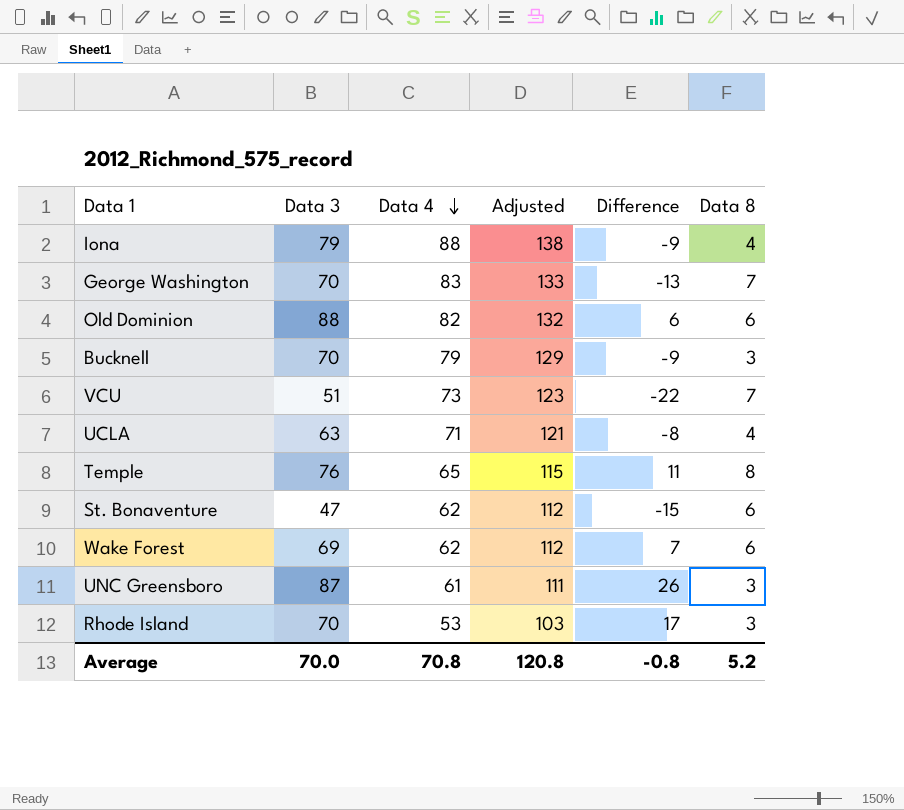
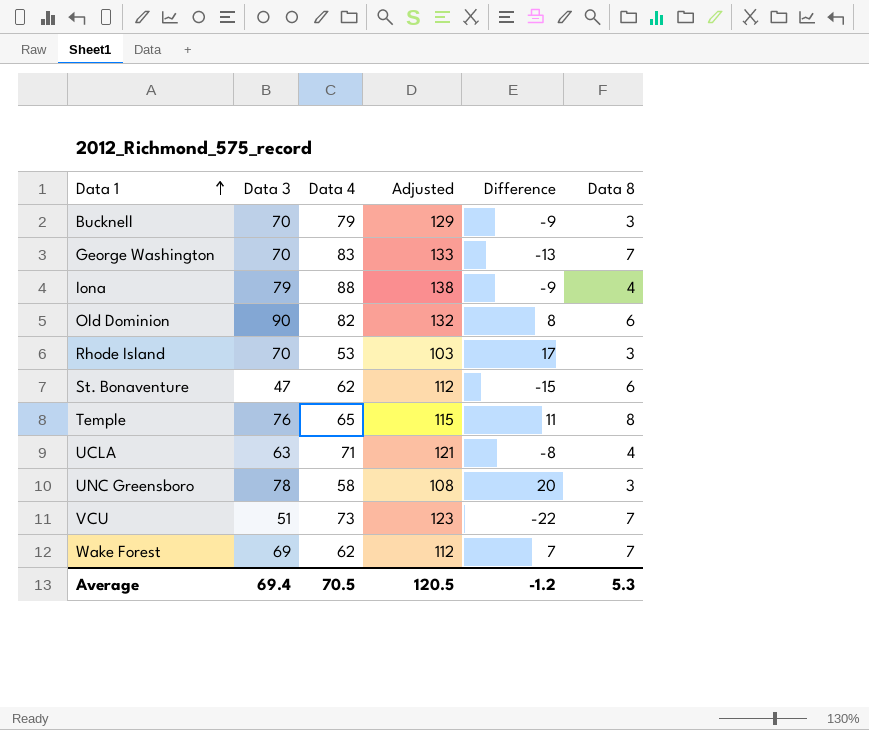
row order: Data 4 descending -> Data 1 ascending
Old Dominion | Data 3: 88 -> 90
Old Dominion | Difference: 6 -> 8
UNC Greensboro | Data 3: 87 -> 78
UNC Greensboro | Data 4: 61 -> 58
UNC Greensboro | Adjusted: 111 -> 108
UNC Greensboro | Difference: 26 -> 20
Wake Forest | Data 8: 6 -> 7
Average | Data 3: 70.0 -> 69.4
Average | Data 4: 70.8 -> 70.5
Average | Adjusted: 120.8 -> 120.5
Average | Difference: -0.8 -> -1.2
Average | Data 8: 5.2 -> 5.3

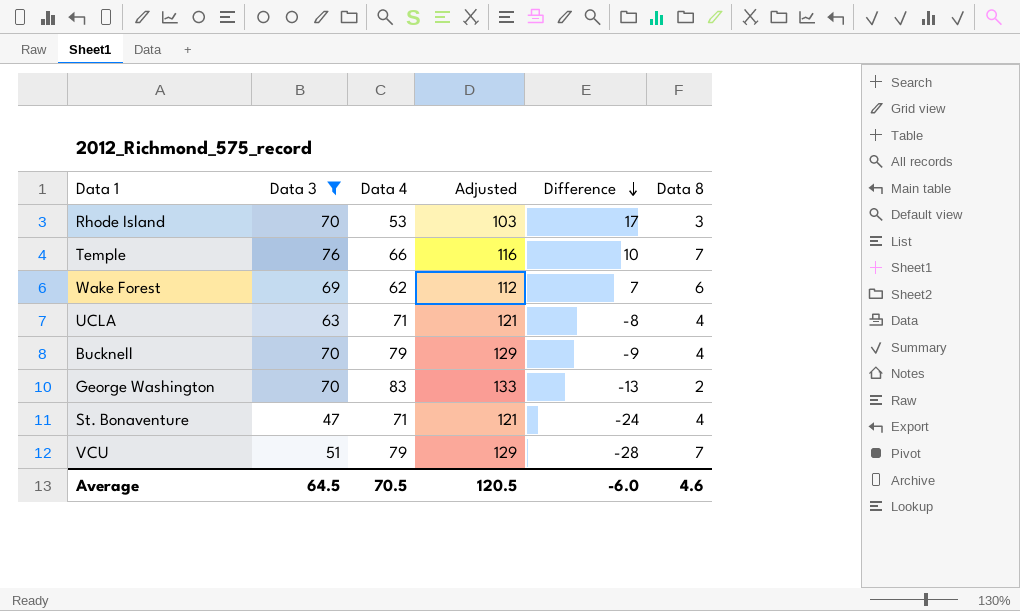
filter: none -> Data 3 <= 76
row order: Data 1 ascending -> Difference descending
Temple | Data 4: 65 -> 66
Temple | Adjusted: 115 -> 116
Temple | Difference: 11 -> 10
Temple | Data 8: 8 -> 7
Wake Forest | Data 8: 7 -> 6
Bucknell | Data 8: 3 -> 4
George Washington | Data 8: 7 -> 2
St. Bonaventure | Data 4: 62 -> 71
St. Bonaventure | Adjusted: 112 -> 121
St. Bonaventure | Difference: -15 -> -24
St. Bonaventure | Data 8: 6 -> 4
VCU | Data 4: 73 -> 79
VCU | Adjusted: 123 -> 129
VCU | Difference: -22 -> -28
Average | Data 3: 69.4 -> 64.5
Average | Difference: -1.2 -> -6.0
Average | Data 8: 5.3 -> 4.6

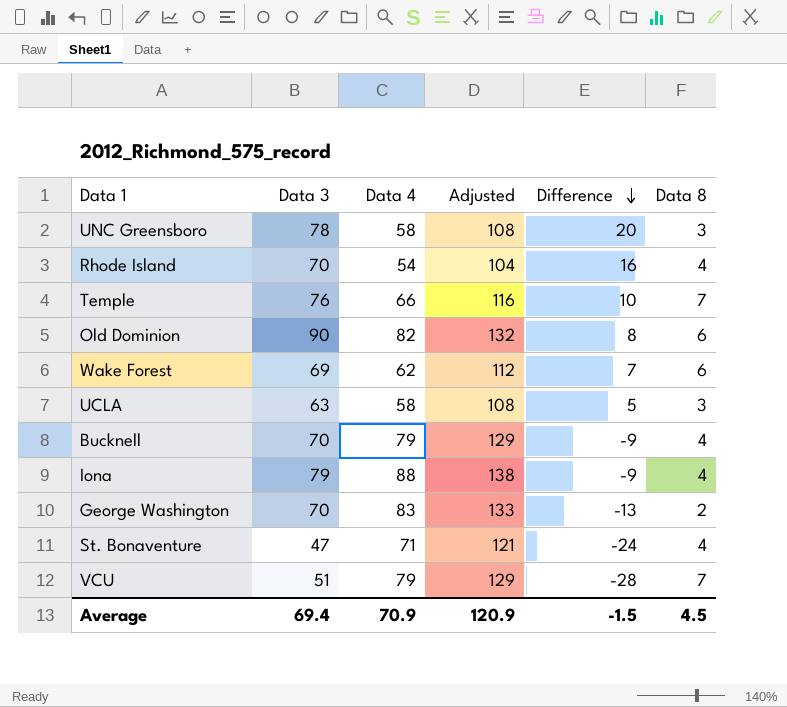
filter: Data 3 <= 76 -> none
Rhode Island | Data 4: 53 -> 54
Rhode Island | Adjusted: 103 -> 104
Rhode Island | Difference: 17 -> 16
Rhode Island | Data 8: 3 -> 4
UCLA | Data 4: 71 -> 58
UCLA | Adjusted: 121 -> 108
UCLA | Difference: -8 -> 5
UCLA | Data 8: 4 -> 3
Average | Data 3: 64.5 -> 69.4
Average | Data 4: 70.5 -> 70.9
Average | Adjusted: 120.5 -> 120.9
Average | Difference: -6.0 -> -1.5
Average | Data 8: 4.6 -> 4.5

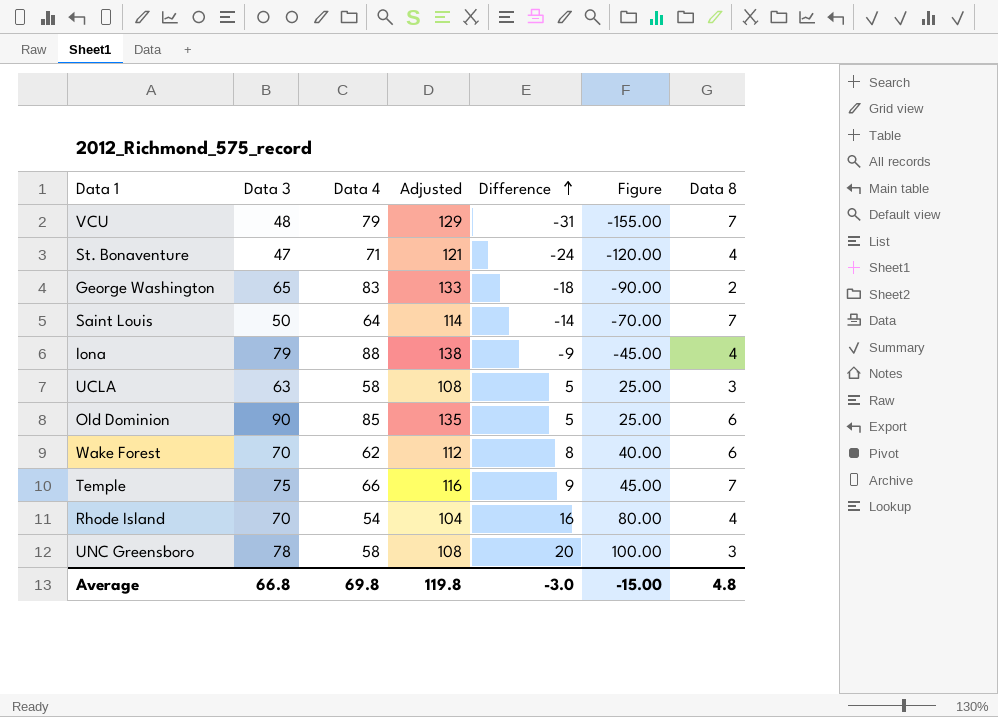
row order: Difference descending -> Difference ascending
column Figure | formula: none -> [Difference] * 5
row Bucknell: 70 | 79 | 129 | -9 | 4 -> none
VCU | Data 3: 51 -> 48
VCU | Difference: -28 -> -31
George Washington | Data 3: 70 -> 65
George Washington | Difference: -13 -> -18
row Saint Louis: none -> 50 | 64 | 114 | -14 | -70.00 | 7
Old Dominion | Data 4: 82 -> 85
Old Dominion | Adjusted: 132 -> 135
Old Dominion | Difference: 8 -> 5
Wake Forest | Data 3: 69 -> 70
Wake Forest | Difference: 7 -> 8
Temple | Data 3: 76 -> 75
Temple | Difference: 10 -> 9
Average | Data 3: 69.4 -> 66.8
Average | Data 4: 70.9 -> 69.8
Average | Adjusted: 120.9 -> 119.8
Average | Difference: -1.5 -> -3.0
Average | Data 8: 4.5 -> 4.8

